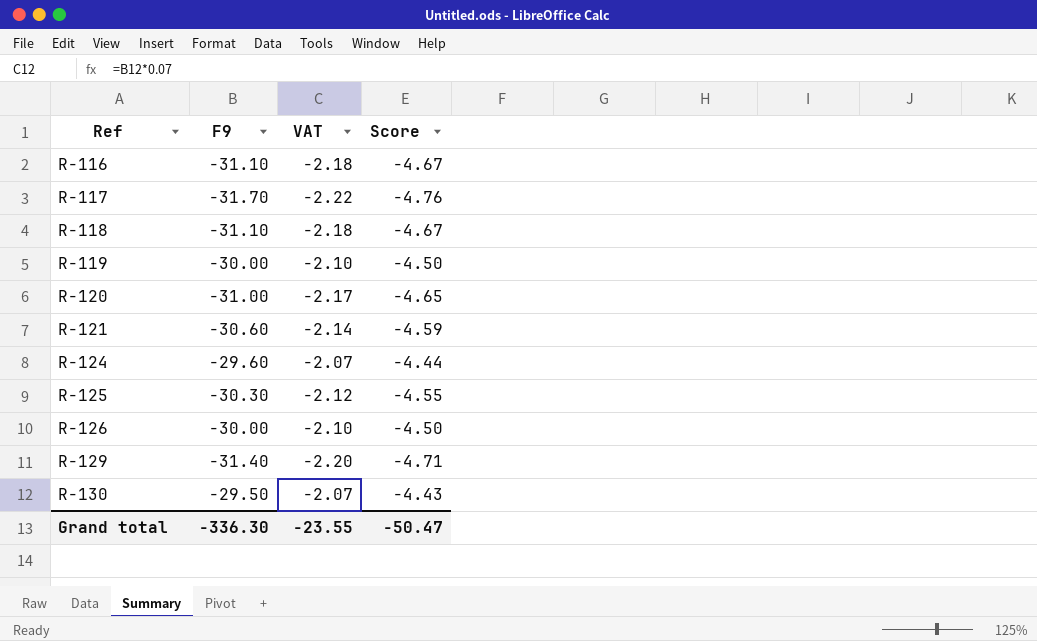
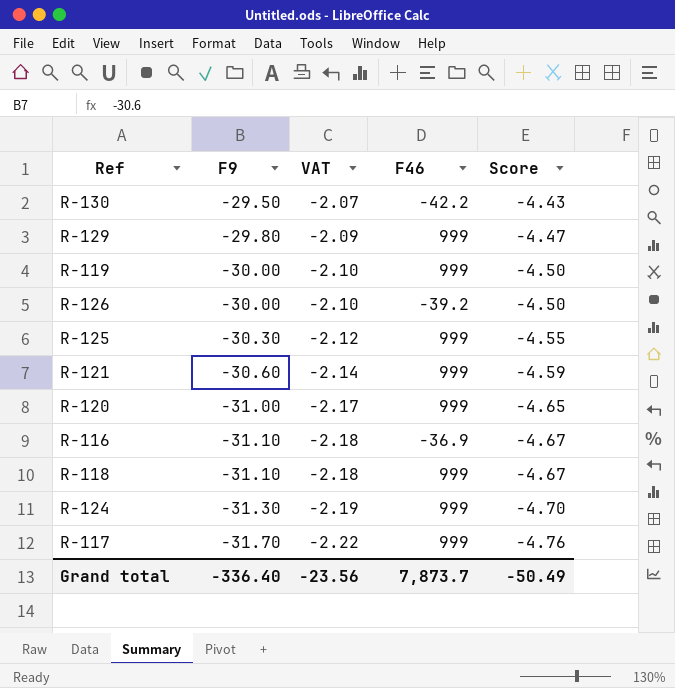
row order: Ref ascending -> F9 descending
column F46 | position: none -> 4
R-129 | F9: -31.40 -> -29.80
R-129 | VAT: -2.20 -> -2.09
R-129 | Score: -4.71 -> -4.47
R-124 | F9: -29.60 -> -31.30
R-124 | VAT: -2.07 -> -2.19
R-124 | Score: -4.44 -> -4.70
Grand total | F9: -336.30 -> -336.40
Grand total | VAT: -23.55 -> -23.56
Grand total | Score: -50.47 -> -50.49

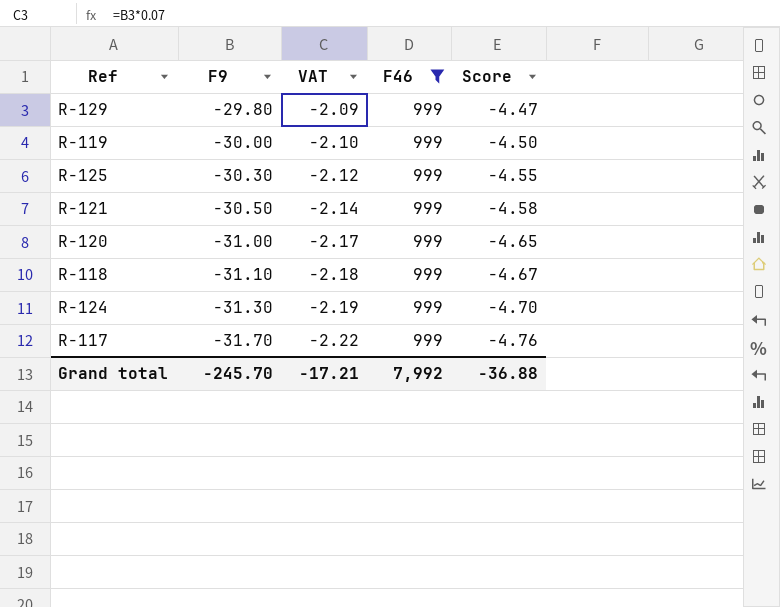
filter: none -> F46 = 999
R-121 | F9: -30.60 -> -30.50
R-121 | Score: -4.59 -> -4.58
Grand total | F9: -336.40 -> -245.70
Grand total | VAT: -23.56 -> -17.21
Grand total | F46: 7,873.7 -> 7,992
Grand total | Score: -50.49 -> -36.88

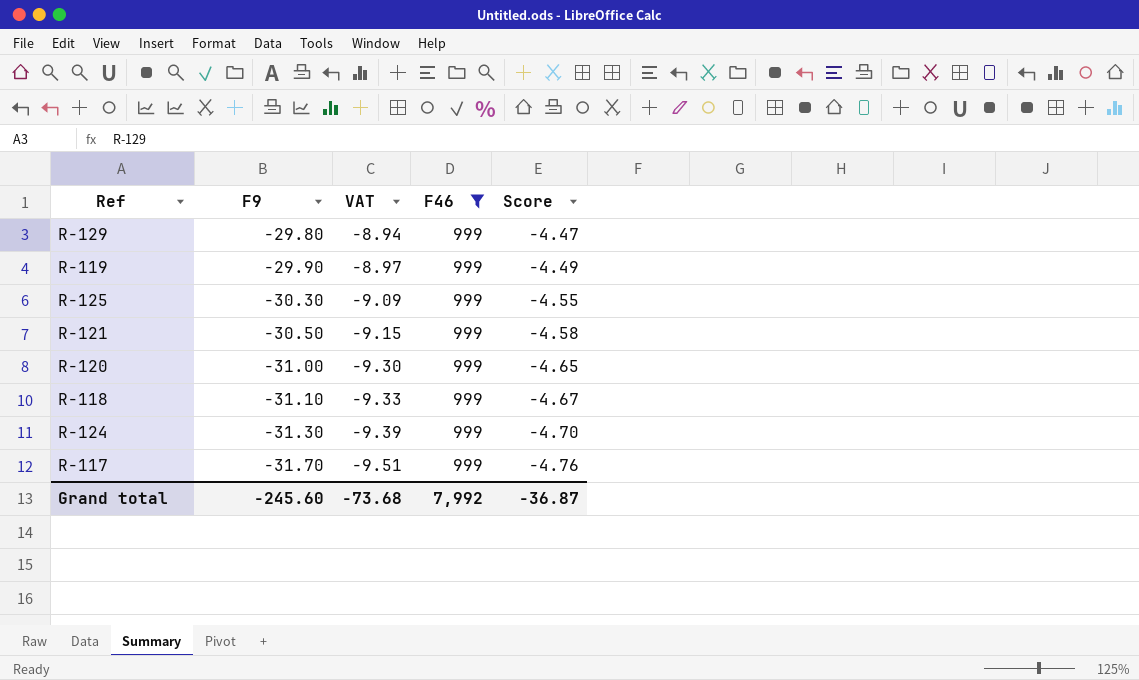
column VAT | formula: [F9] * 0.07 -> [F9] * 0.3
R-119 | F9: -30.00 -> -29.90
R-119 | Score: -4.50 -> -4.49
Grand total | F9: -245.70 -> -245.60
Grand total | VAT: -17.21 -> -73.68
Grand total | Score: -36.88 -> -36.87

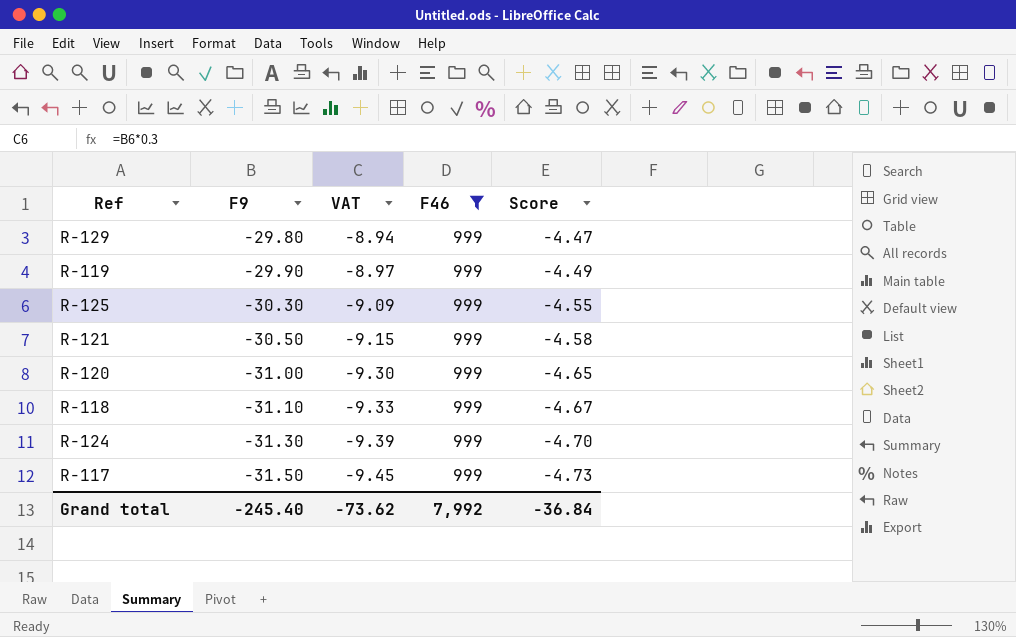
R-117 | F9: -31.70 -> -31.50
R-117 | VAT: -9.51 -> -9.45
R-117 | Score: -4.76 -> -4.73
Grand total | F9: -245.60 -> -245.40
Grand total | VAT: -73.68 -> -73.62
Grand total | Score: -36.87 -> -36.84

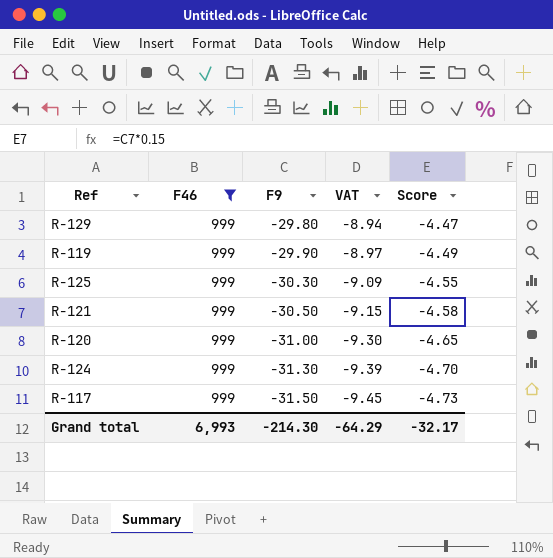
column F46 | position: 4 -> 2
row R-118: -31.10 | -9.33 | 999 | -4.67 -> none
Grand total | F46: 7,992 -> 6,993
Grand total | F9: -245.40 -> -214.30
Grand total | VAT: -73.62 -> -64.29
Grand total | Score: -36.84 -> -32.17

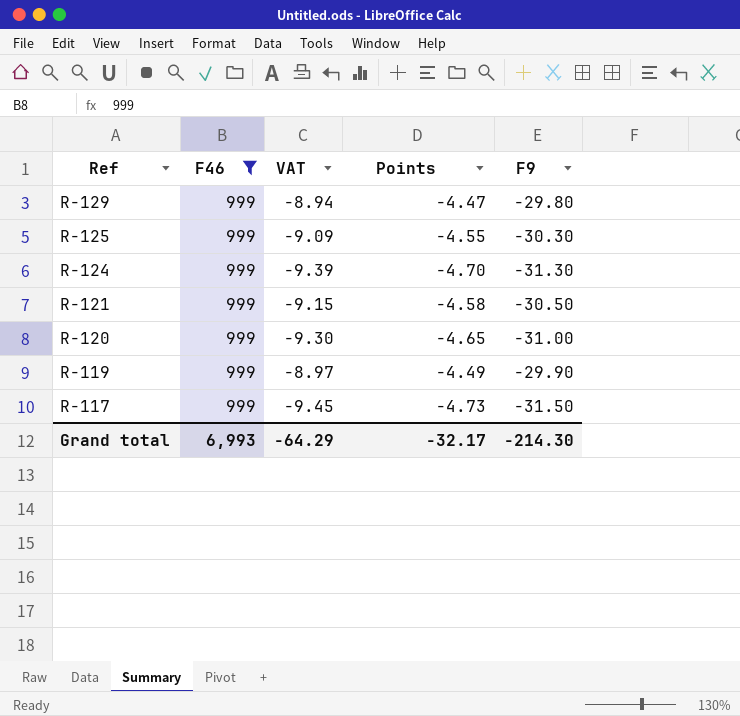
row order: F9 descending -> Ref descending
column name: Score -> Points
column F9 | position: 3 -> 5

